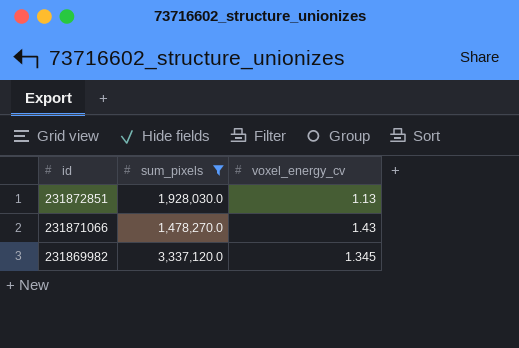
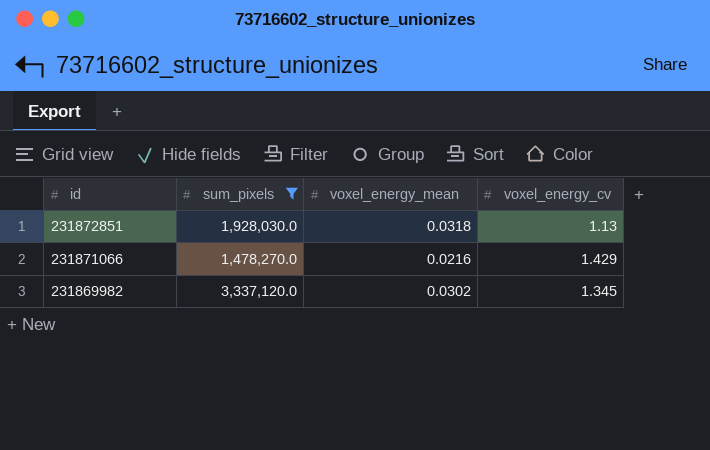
column voxel_energy_mean | position: none -> 3
231871066 | voxel_energy_cv: 1.43 -> 1.429

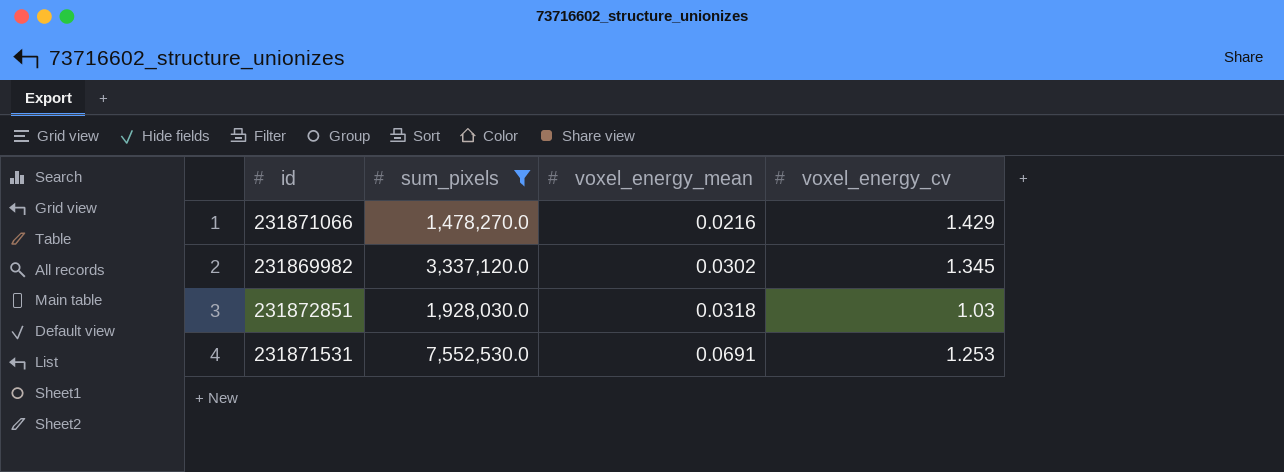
row order: id descending -> voxel_energy_mean ascending
231872851 | voxel_energy_cv: 1.13 -> 1.03
row 231871531: none -> 7,552,530.0 | 0.0691 | 1.253

